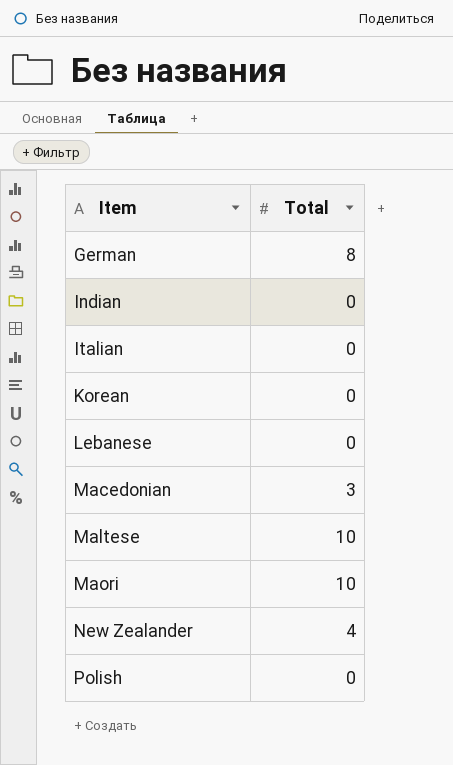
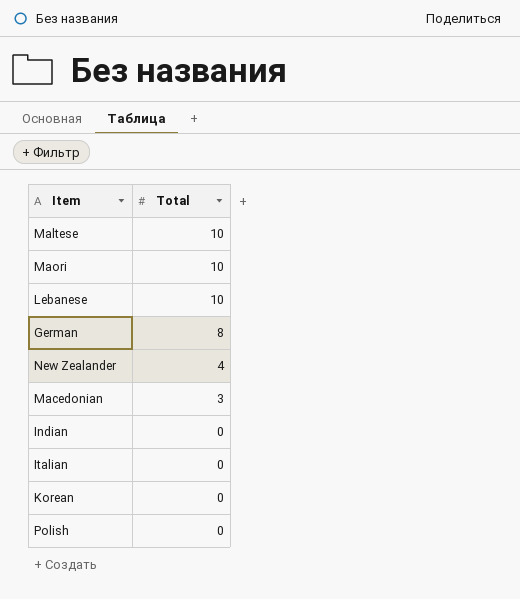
row order: Item ascending -> Total descending
Lebanese | Total: 0 -> 10

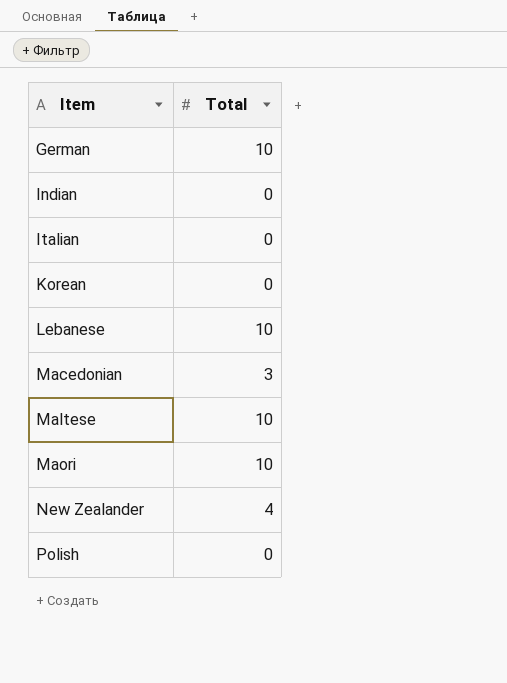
row order: Total descending -> Item ascending
German | Total: 8 -> 10

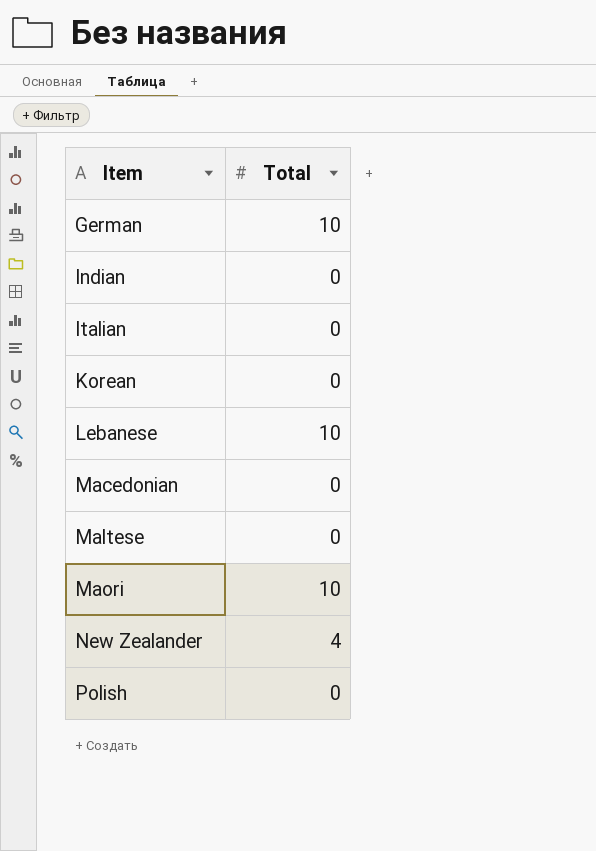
Macedonian | Total: 3 -> 0
Maltese | Total: 10 -> 0

